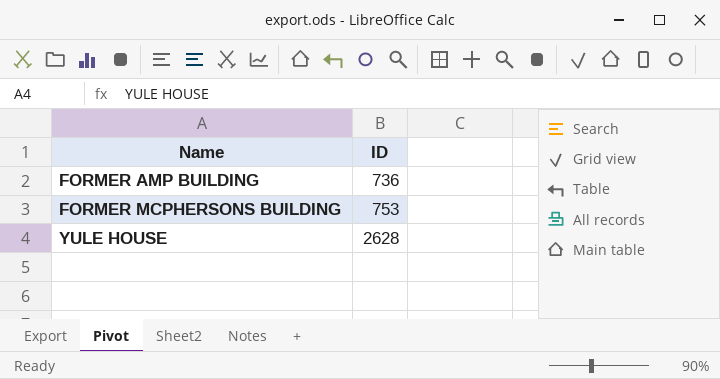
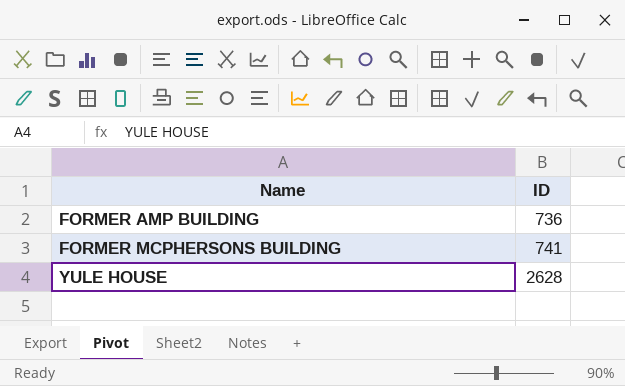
FORMER MCPHERSONS BUILDING | ID: 753 -> 741

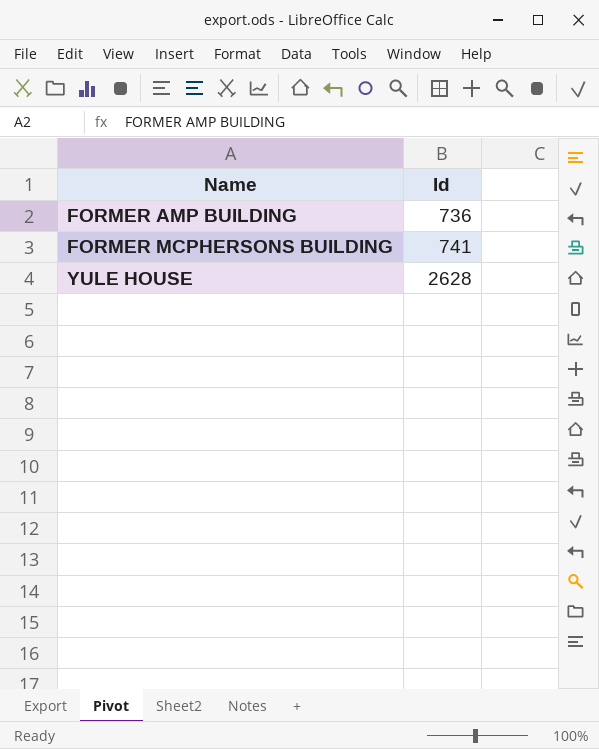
column name: ID -> Id

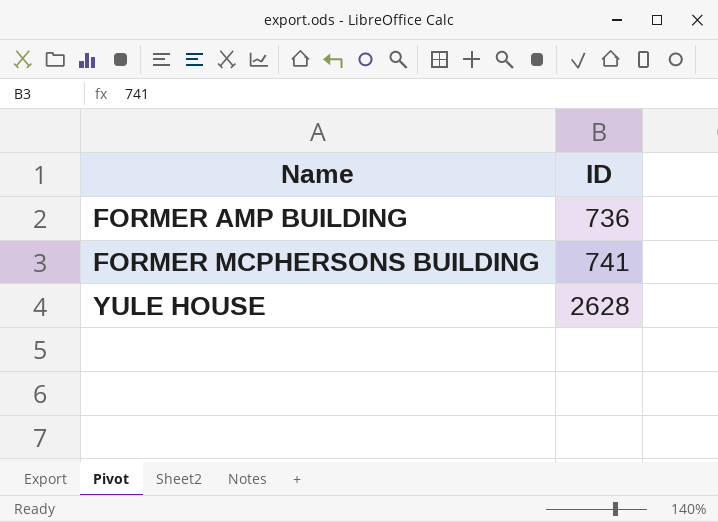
column name: Id -> ID

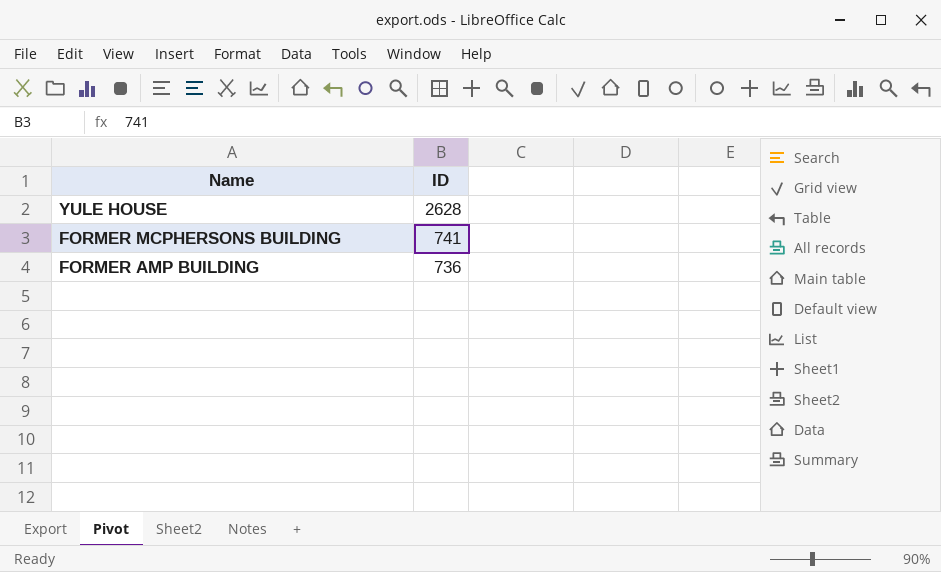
row order: Name ascending -> Name descending

